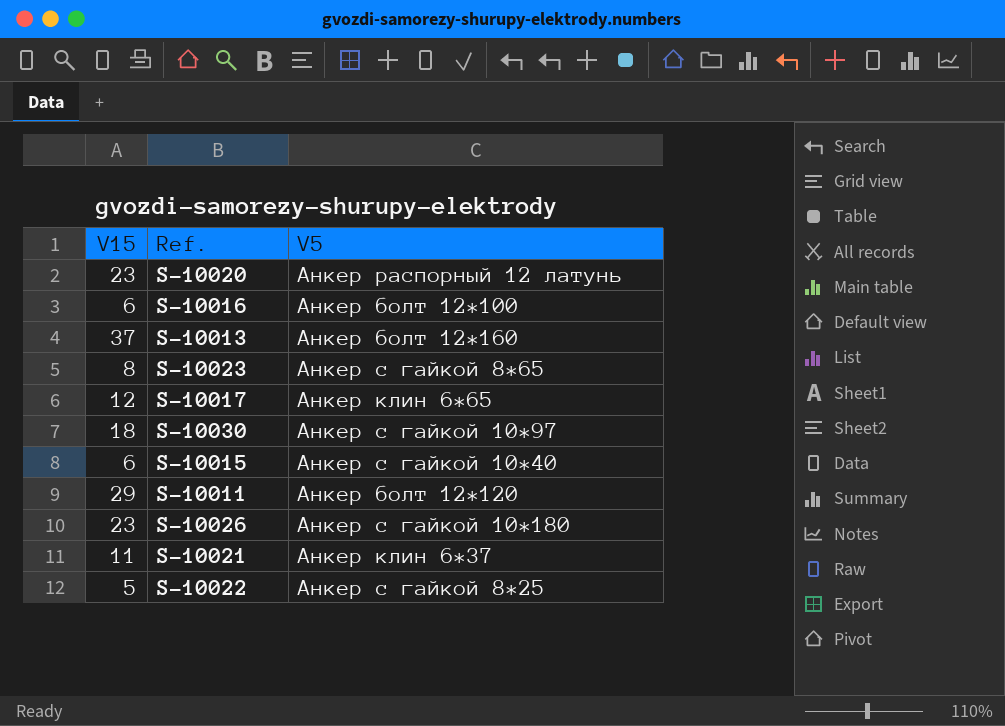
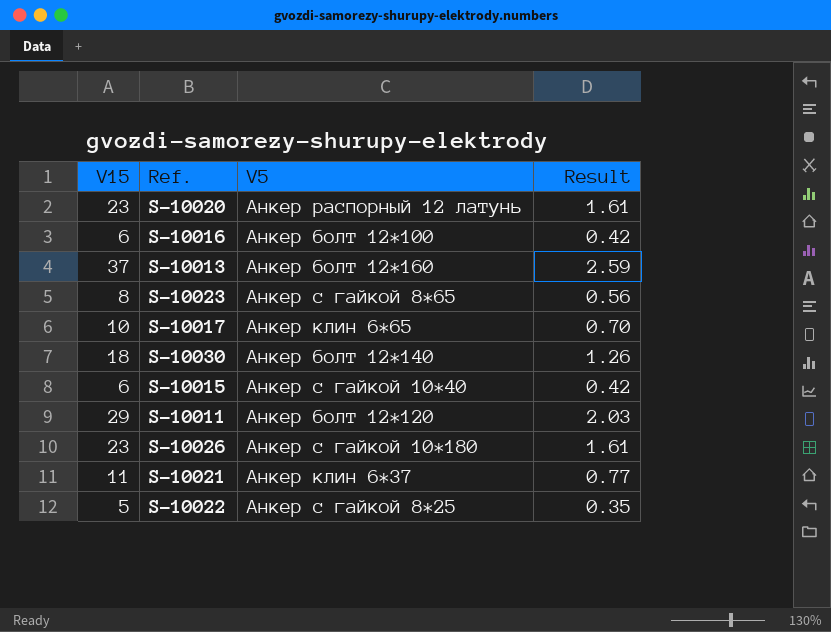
column Result | formula: none -> [V15] * 0.07
S-10017 | V15: 12 -> 10
S-10030 | V5: Анкер с гайкой 10*97 -> Анкер болт 12*140

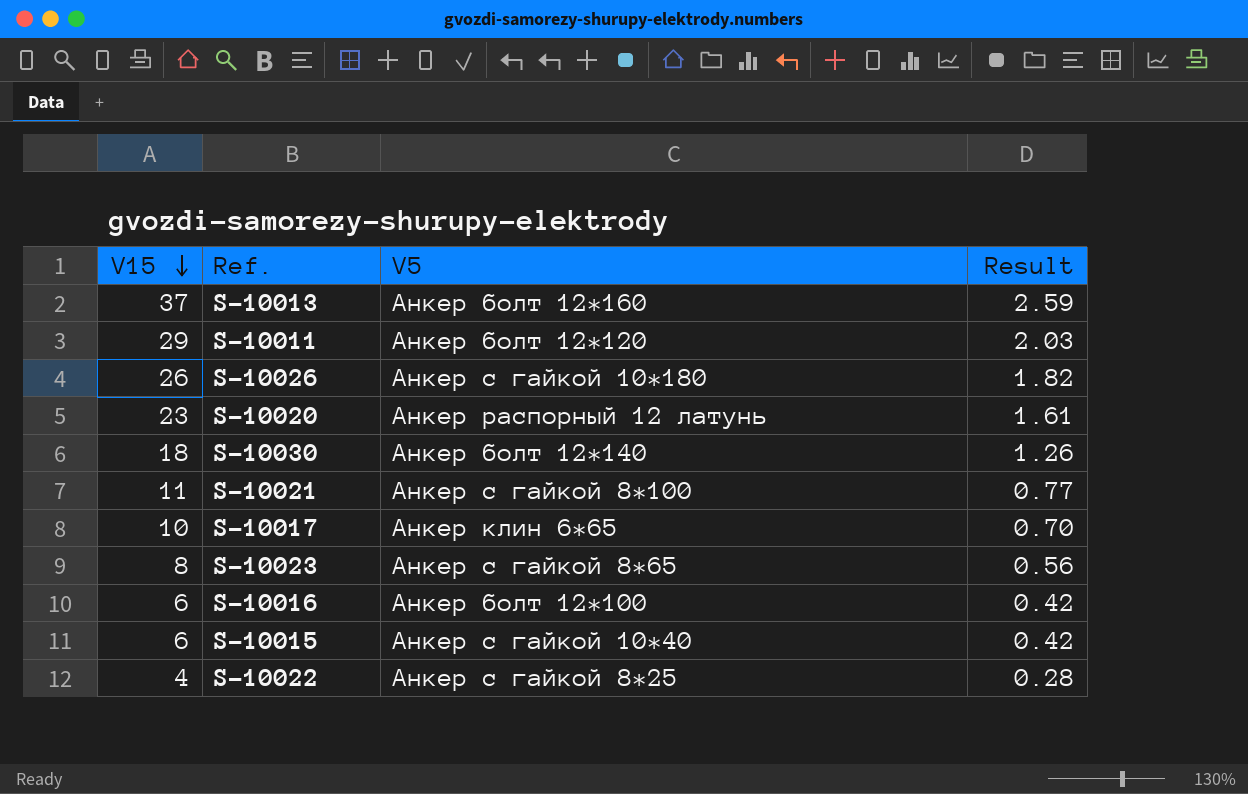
row order: none -> V15 descending
S-10026 | V15: 23 -> 26
S-10026 | Result: 1.61 -> 1.82
S-10021 | V5: Анкер клин 6*37 -> Анкер с гайкой 8*100
S-10022 | V15: 5 -> 4
S-10022 | Result: 0.35 -> 0.28

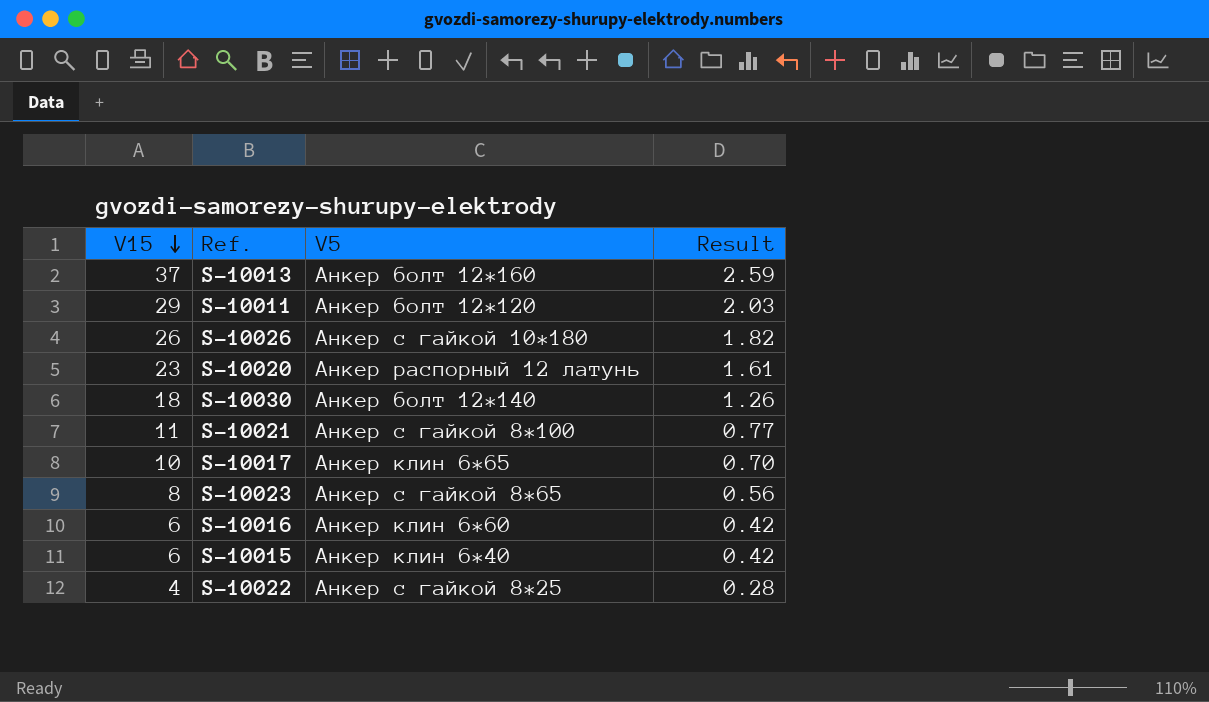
S-10016 | V5: Анкер болт 12*100 -> Анкер клин 6*60
S-10015 | V5: Анкер с гайкой 10*40 -> Анкер клин 6*40

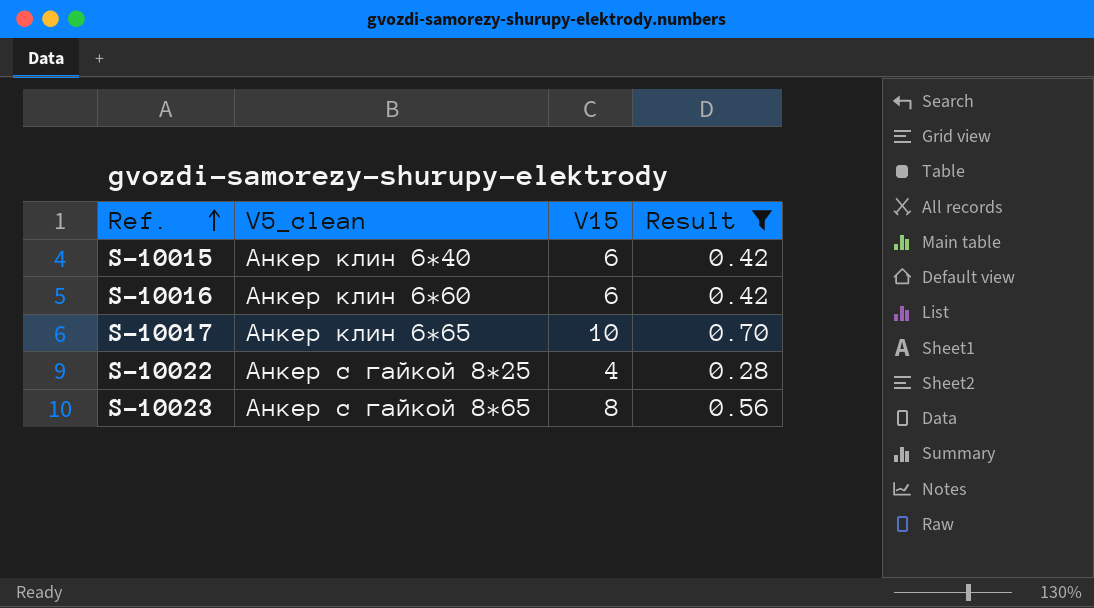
filter: none -> Result <= 0.70
row order: V15 descending -> Ref. ascending
column name: V5 -> V5_clean
column V15 | position: 1 -> 3

